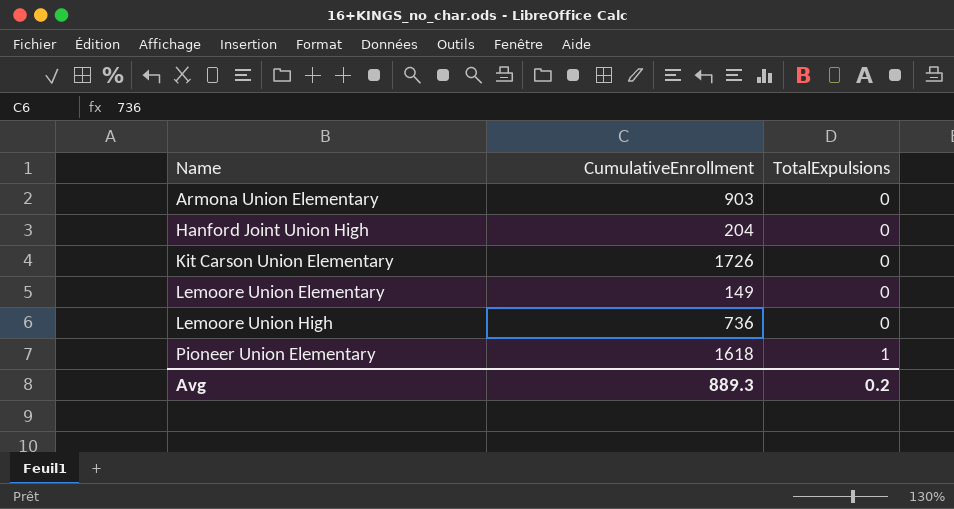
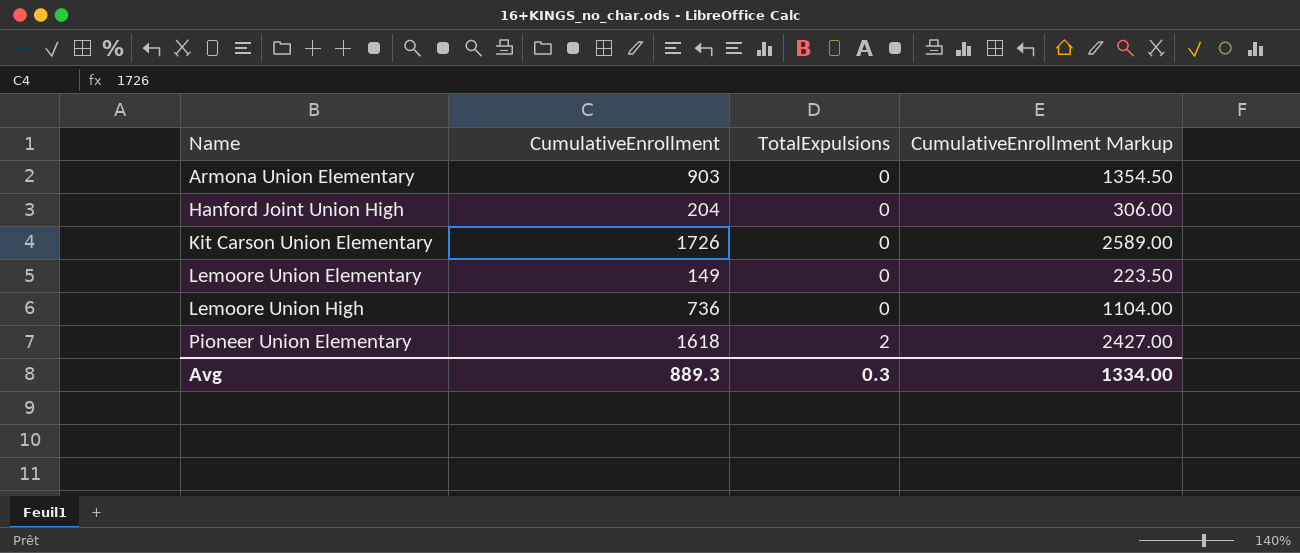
column CumulativeEnrollment Markup | formula: none -> [CumulativeEnrollment] * 1.5
Pioneer Union Elementary | TotalExpulsions: 1 -> 2
Avg | TotalExpulsions: 0.2 -> 0.3

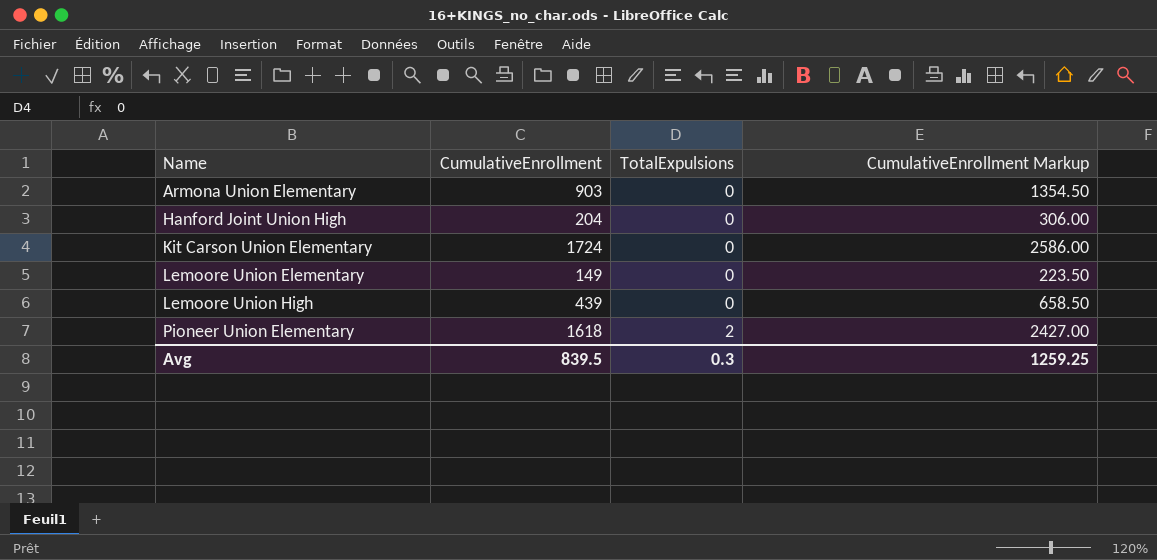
Kit Carson Union Elementary | CumulativeEnrollment: 1726 -> 1724
Kit Carson Union Elementary | CumulativeEnrollment Markup: 2589.00 -> 2586.00
Lemoore Union High | CumulativeEnrollment: 736 -> 439
Lemoore Union High | CumulativeEnrollment Markup: 1104.00 -> 658.50
Avg | CumulativeEnrollment: 889.3 -> 839.5
Avg | CumulativeEnrollment Markup: 1334.00 -> 1259.25

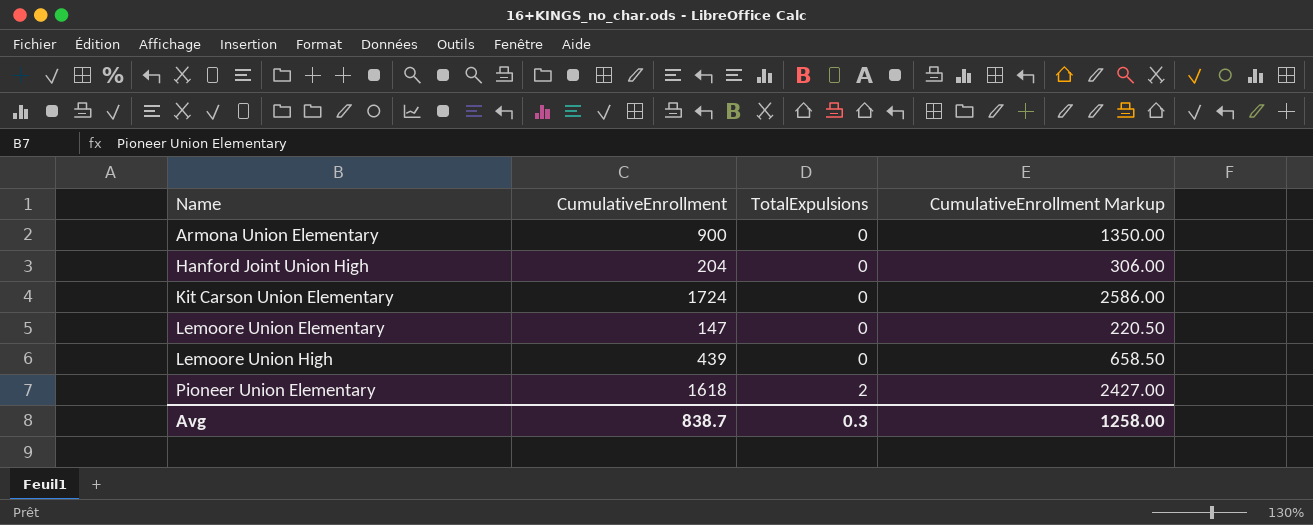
Armona Union Elementary | CumulativeEnrollment: 903 -> 900
Armona Union Elementary | CumulativeEnrollment Markup: 1354.50 -> 1350.00
Lemoore Union Elementary | CumulativeEnrollment: 149 -> 147
Lemoore Union Elementary | CumulativeEnrollment Markup: 223.50 -> 220.50
Avg | CumulativeEnrollment: 839.5 -> 838.7
Avg | CumulativeEnrollment Markup: 1259.25 -> 1258.00

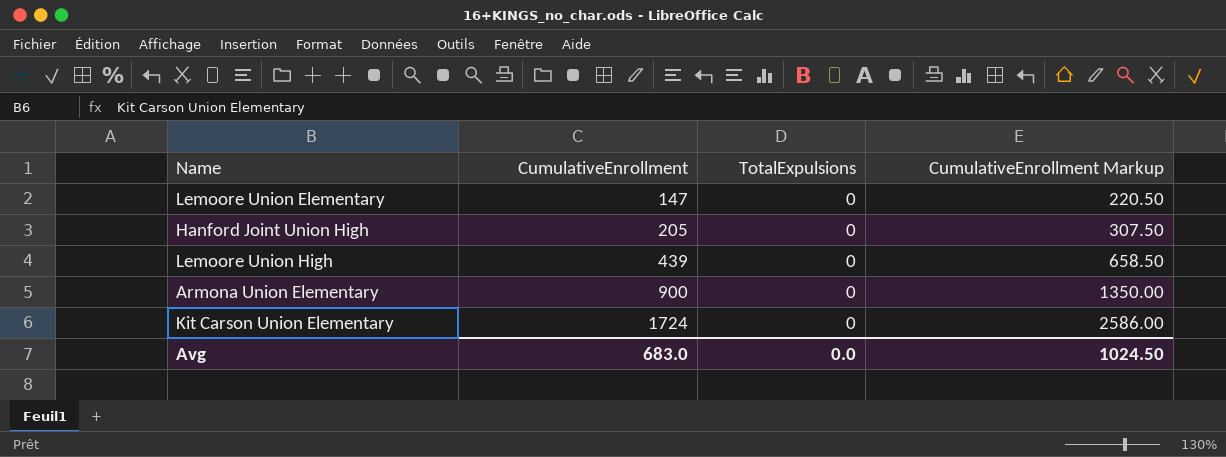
row order: Name ascending -> CumulativeEnrollment ascending
row Pioneer Union Elementary: 1618 | 2 | 2427.00 -> none
Hanford Joint Union High | CumulativeEnrollment: 204 -> 205
Hanford Joint Union High | CumulativeEnrollment Markup: 306.00 -> 307.50
Avg | CumulativeEnrollment: 838.7 -> 683.0
Avg | TotalExpulsions: 0.3 -> 0.0
Avg | CumulativeEnrollment Markup: 1258.00 -> 1024.50

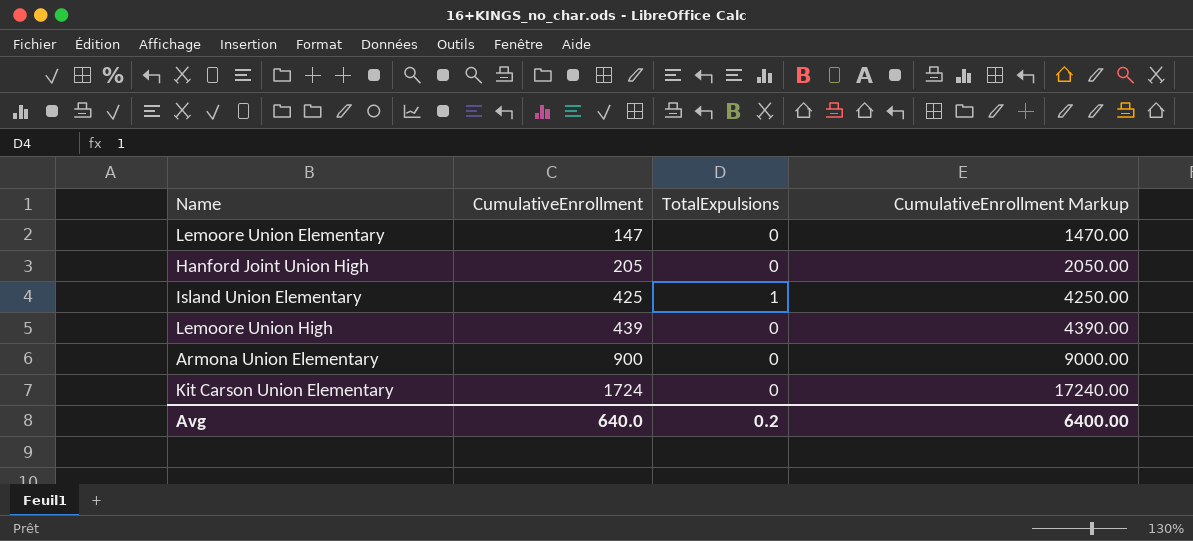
column CumulativeEnrollment Markup | formula: [CumulativeEnrollment] * 1.5 -> [CumulativeEnrollment] * 10
row Island Union Elementary: none -> 425 | 1 | 4250.00
Avg | CumulativeEnrollment: 683.0 -> 640.0
Avg | TotalExpulsions: 0.0 -> 0.2
Avg | CumulativeEnrollment Markup: 1024.50 -> 6400.00

